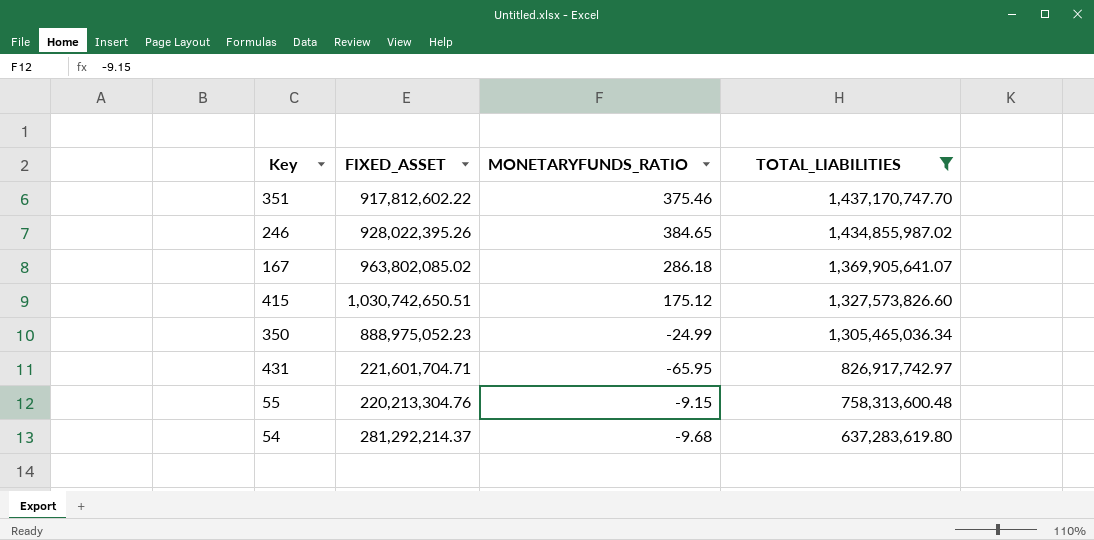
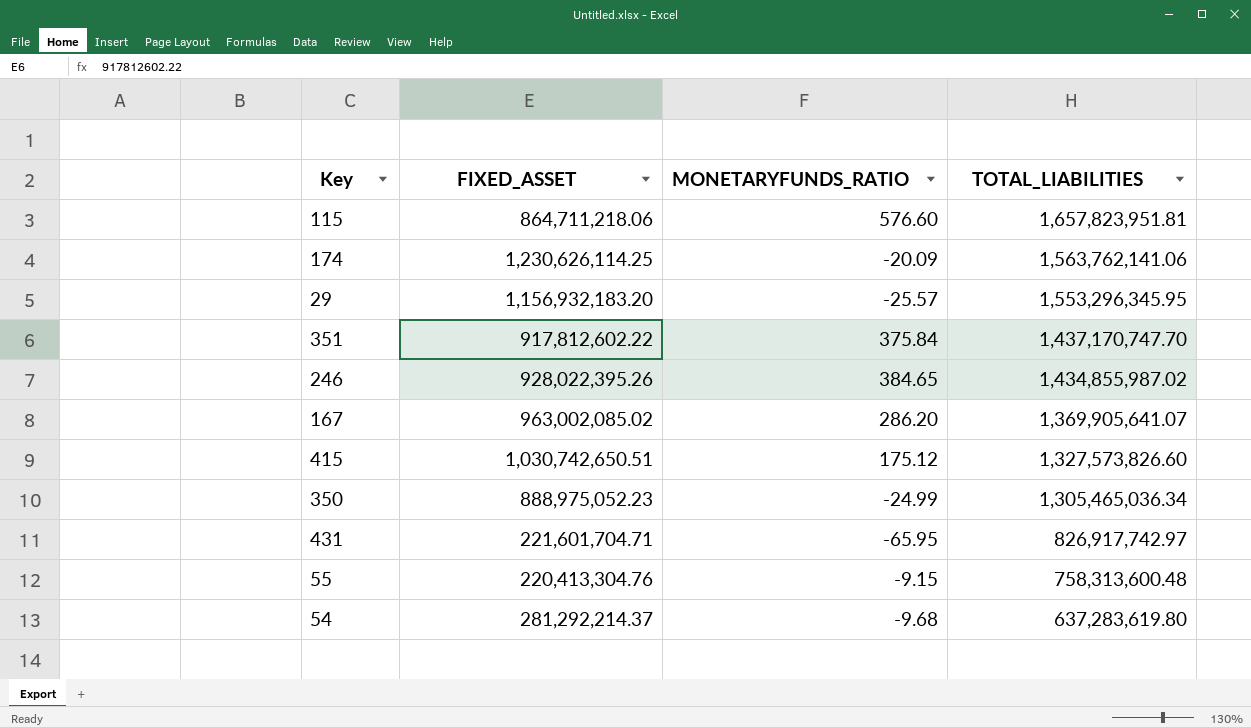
filter: TOTAL_LIABILITIES <= 1,437,170,747.70 -> none
351 | MONETARYFUNDS_RATIO: 375.46 -> 375.84
167 | FIXED_ASSET: 963,802,085.02 -> 963,002,085.02
167 | MONETARYFUNDS_RATIO: 286.18 -> 286.20
55 | FIXED_ASSET: 220,213,304.76 -> 220,413,304.76

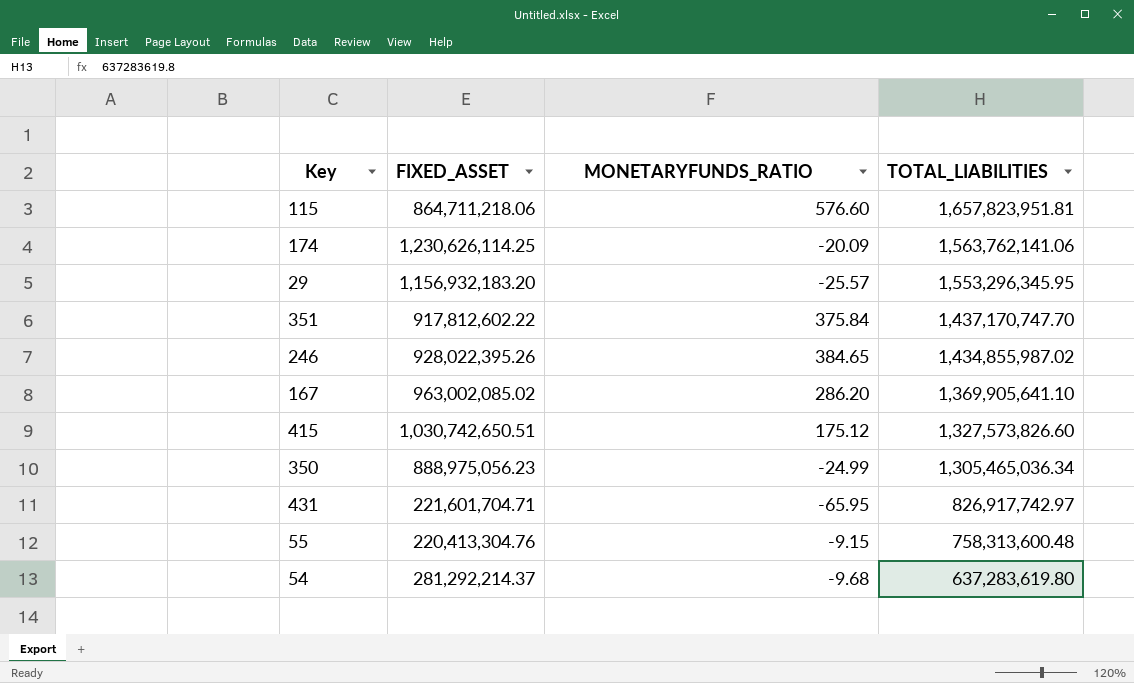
167 | TOTAL_LIABILITIES: 1,369,905,641.07 -> 1,369,905,641.10
350 | FIXED_ASSET: 888,975,052.23 -> 888,975,056.23

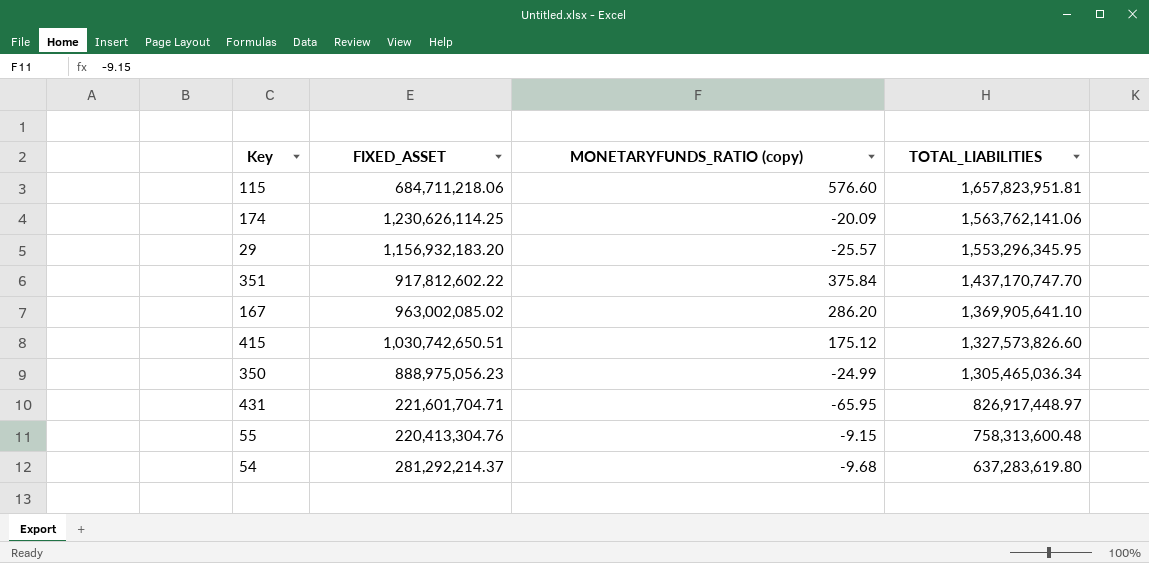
column name: MONETARYFUNDS_RATIO -> MONETARYFUNDS_RATIO (copy)
row 246: 928,022,395.26 | 384.65 | 1,434,855,987.02 -> none
115 | FIXED_ASSET: 864,711,218.06 -> 684,711,218.06
431 | TOTAL_LIABILITIES: 826,917,742.97 -> 826,917,448.97

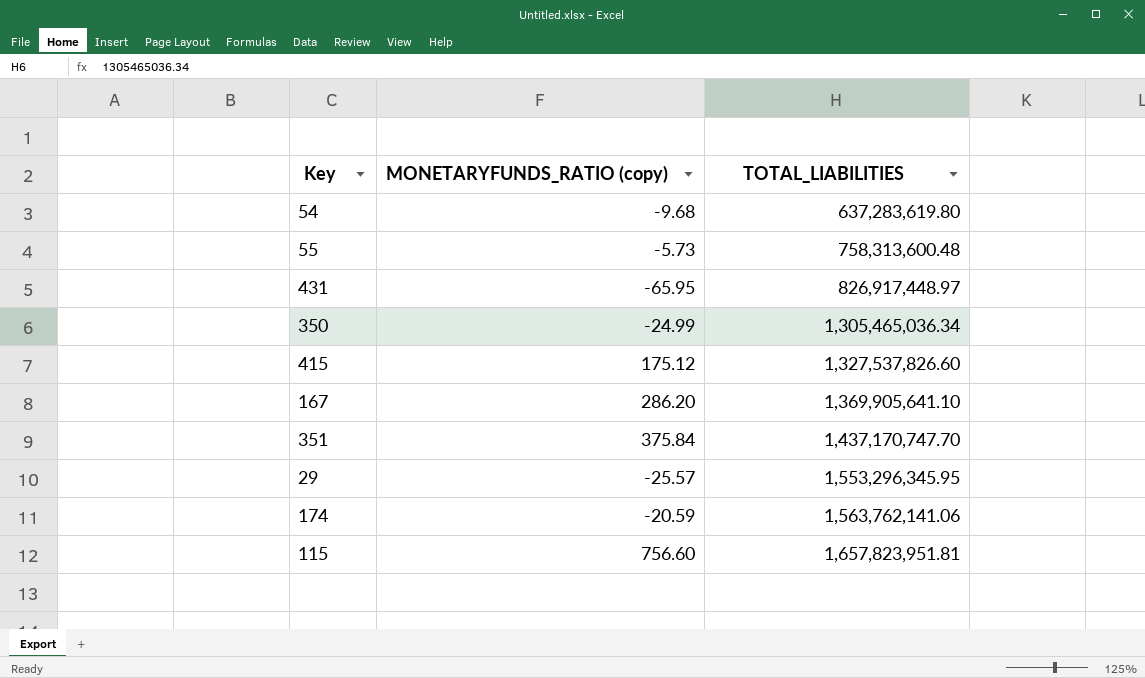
row order: TOTAL_LIABILITIES descending -> TOTAL_LIABILITIES ascending
column FIXED_ASSET | position: 2 -> none
55 | MONETARYFUNDS_RATIO (copy): -9.15 -> -5.73
415 | TOTAL_LIABILITIES: 1,327,573,826.60 -> 1,327,537,826.60
174 | MONETARYFUNDS_RATIO (copy): -20.09 -> -20.59
115 | MONETARYFUNDS_RATIO (copy): 576.60 -> 756.60

